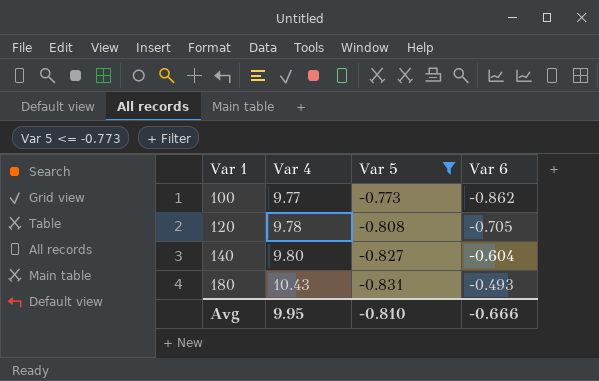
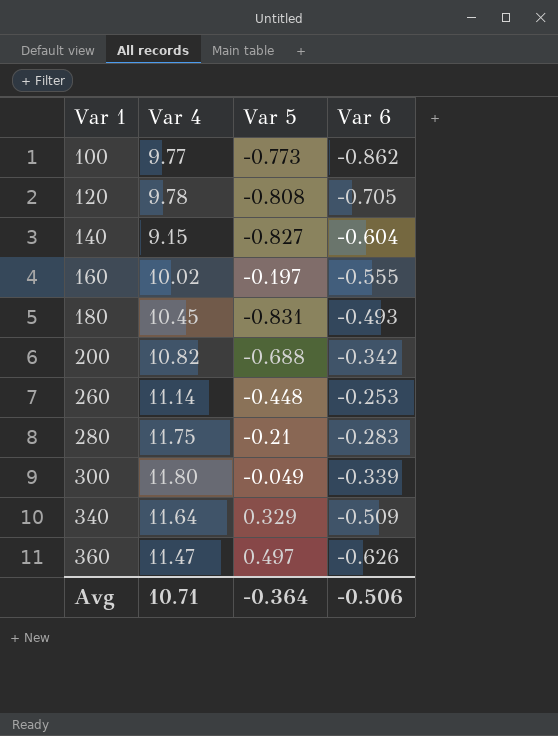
filter: Var 5 <= -0.773 -> none
140 | Var 4: 9.80 -> 9.15
180 | Var 4: 10.43 -> 10.45
Avg | Var 4: 9.95 -> 10.71
Avg | Var 5: -0.810 -> -0.364
Avg | Var 6: -0.666 -> -0.506

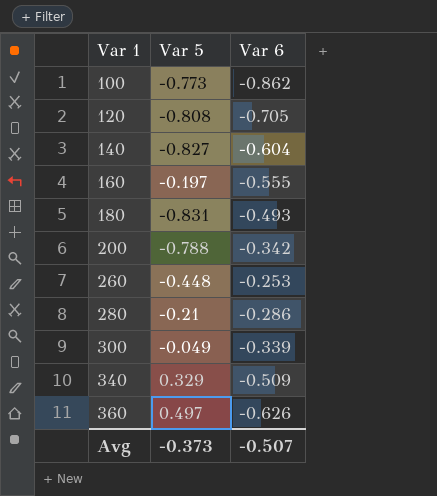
column Var 4 | position: 2 -> none
200 | Var 5: -0.688 -> -0.788
280 | Var 6: -0.283 -> -0.286
Avg | Var 5: -0.364 -> -0.373
Avg | Var 6: -0.506 -> -0.507

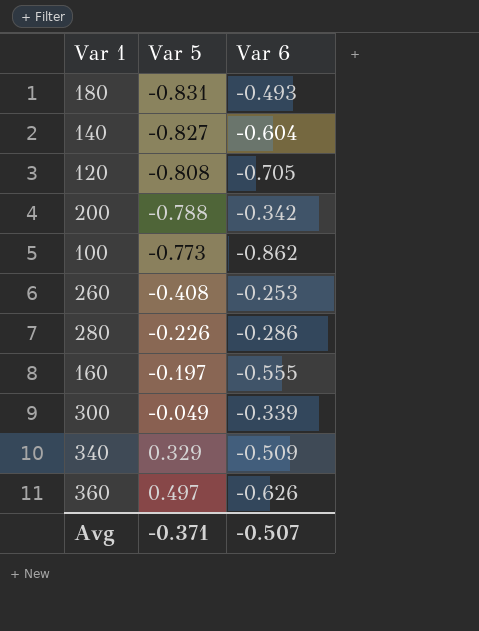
row order: Var 1 ascending -> Var 5 ascending
260 | Var 5: -0.448 -> -0.408
280 | Var 5: -0.21 -> -0.226
Avg | Var 5: -0.373 -> -0.371

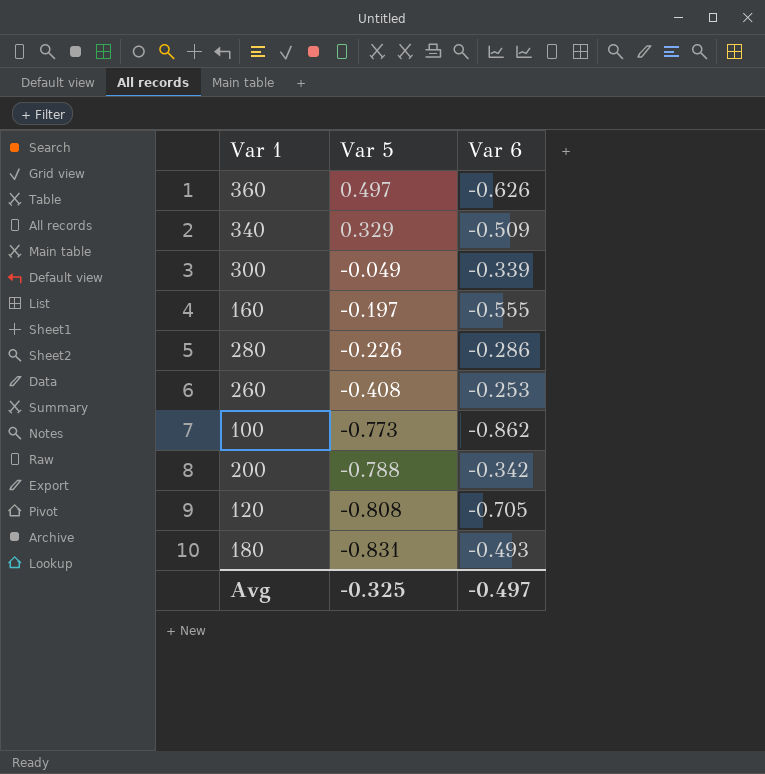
row order: Var 5 ascending -> Var 5 descending
row 140: -0.827 | -0.604 -> none
Avg | Var 5: -0.371 -> -0.325
Avg | Var 6: -0.507 -> -0.497

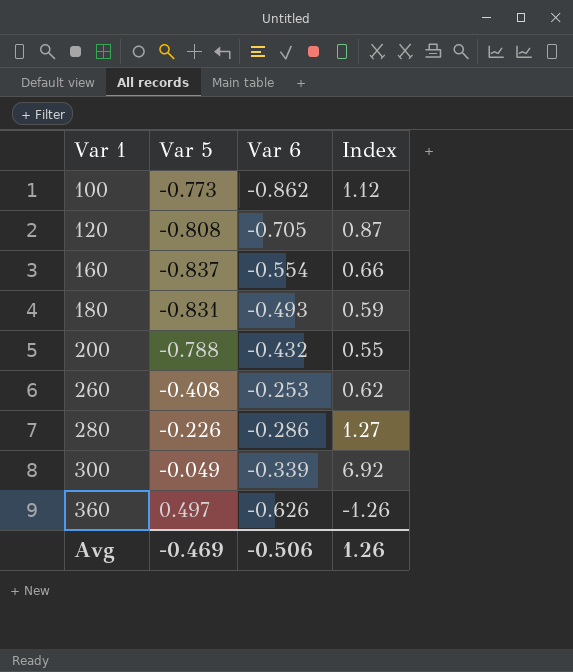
row order: Var 5 descending -> Var 1 ascending
column Index | formula: none -> [Var 6] / [Var 5]
row 340: 0.329 | -0.509 -> none
160 | Var 5: -0.197 -> -0.837
160 | Var 6: -0.555 -> -0.554
200 | Var 6: -0.342 -> -0.432
Avg | Var 5: -0.325 -> -0.469
Avg | Var 6: -0.497 -> -0.506

